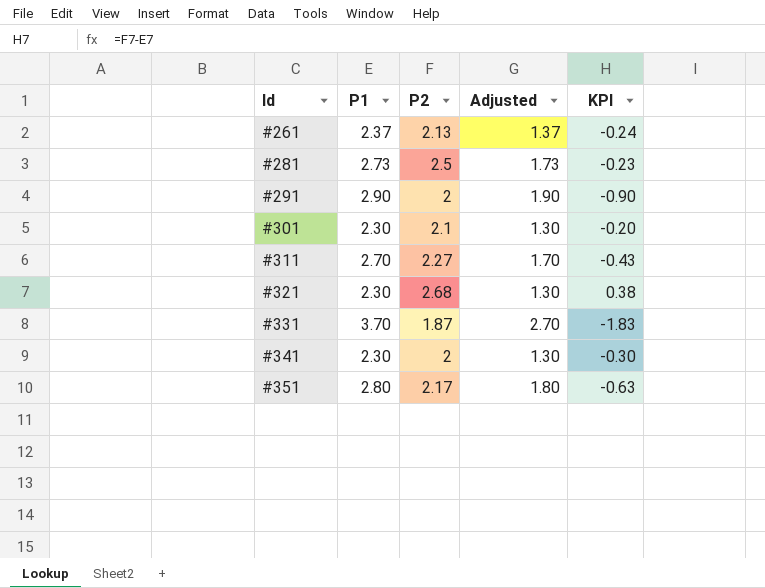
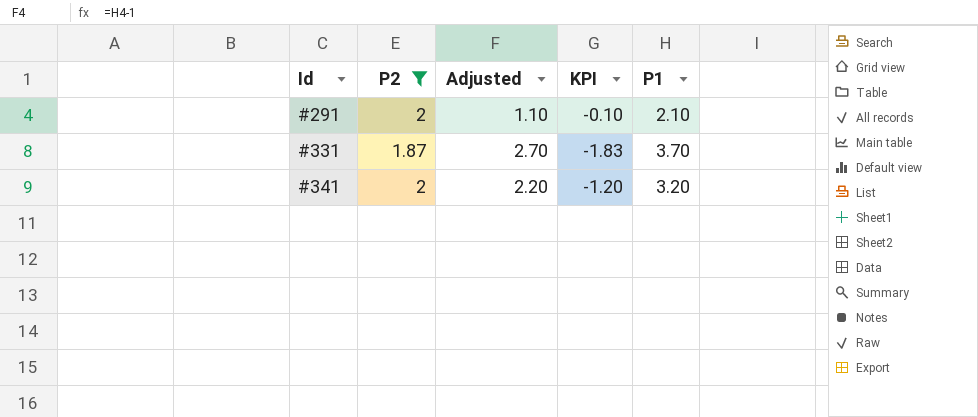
filter: none -> P2 <= 2
column P1 | position: 2 -> 5
#291 | Adjusted: 1.90 -> 1.10
#291 | KPI: -0.90 -> -0.10
#291 | P1: 2.90 -> 2.10
#341 | Adjusted: 1.30 -> 2.20
#341 | KPI: -0.30 -> -1.20
#341 | P1: 2.30 -> 3.20

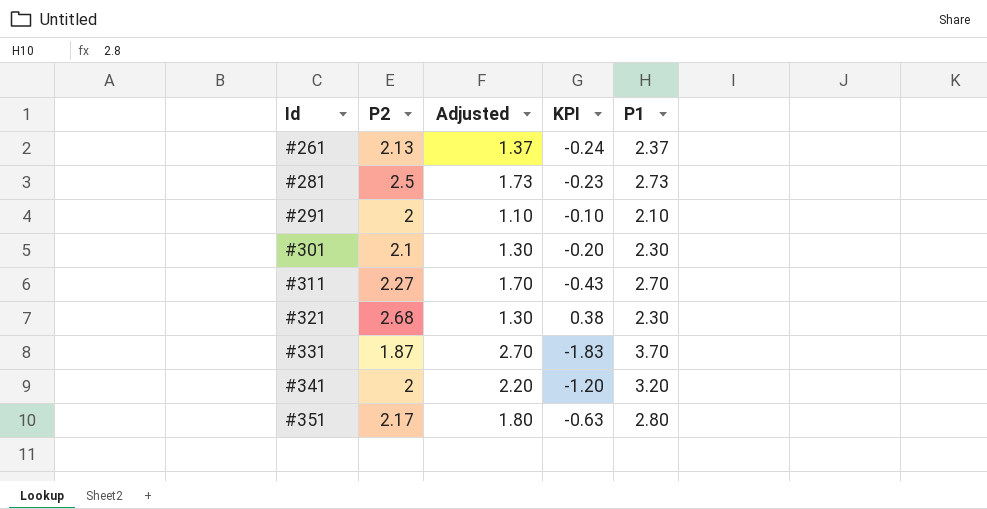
filter: P2 <= 2 -> none

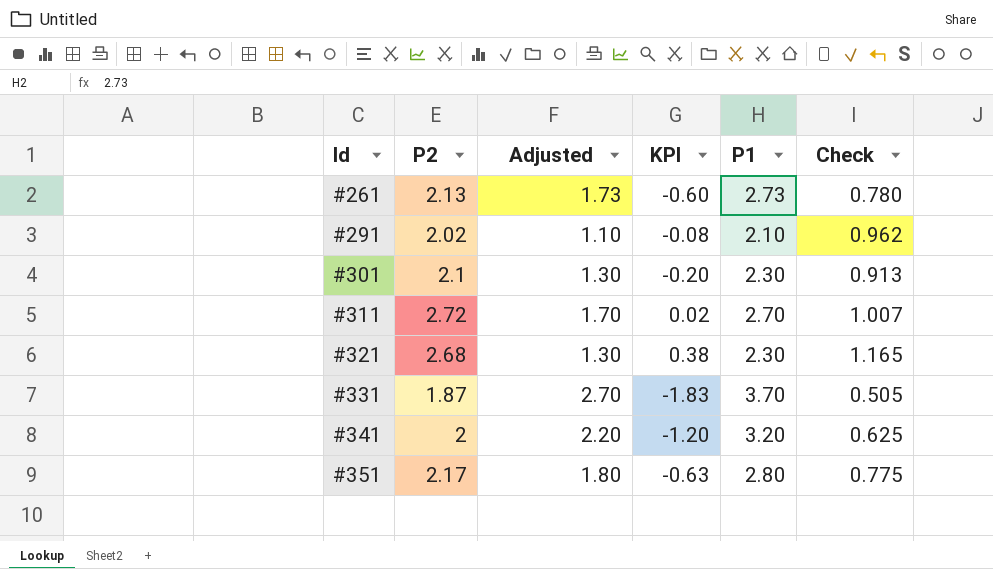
column Check | formula: none -> [P2] / [P1]
row #281: 2.5 | 1.73 | -0.23 | 2.73 -> none
#261 | Adjusted: 1.37 -> 1.73
#261 | KPI: -0.24 -> -0.60
#261 | P1: 2.37 -> 2.73
#291 | P2: 2 -> 2.02
#291 | KPI: -0.10 -> -0.08
#311 | P2: 2.27 -> 2.72
#311 | KPI: -0.43 -> 0.02

